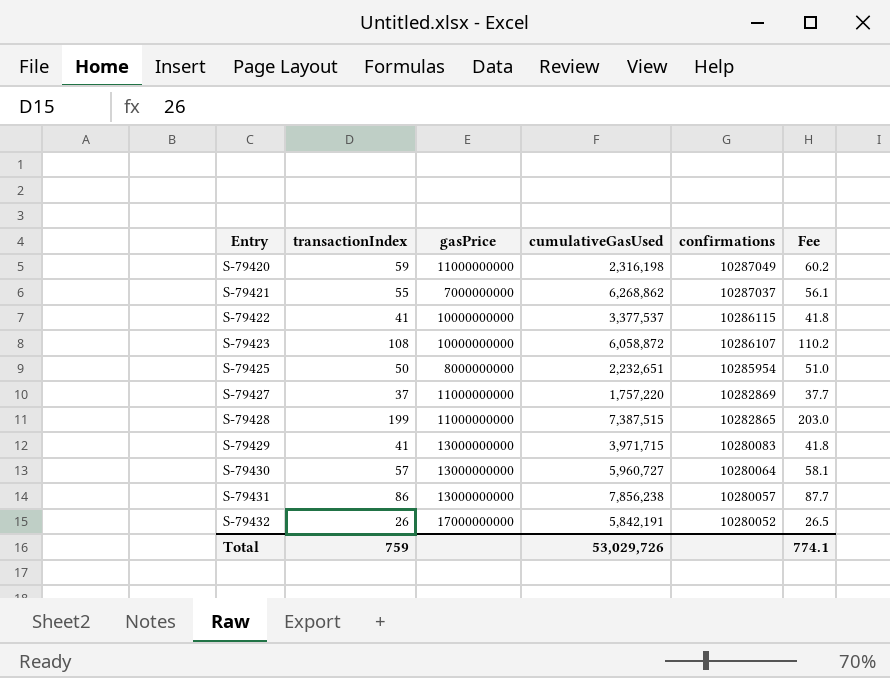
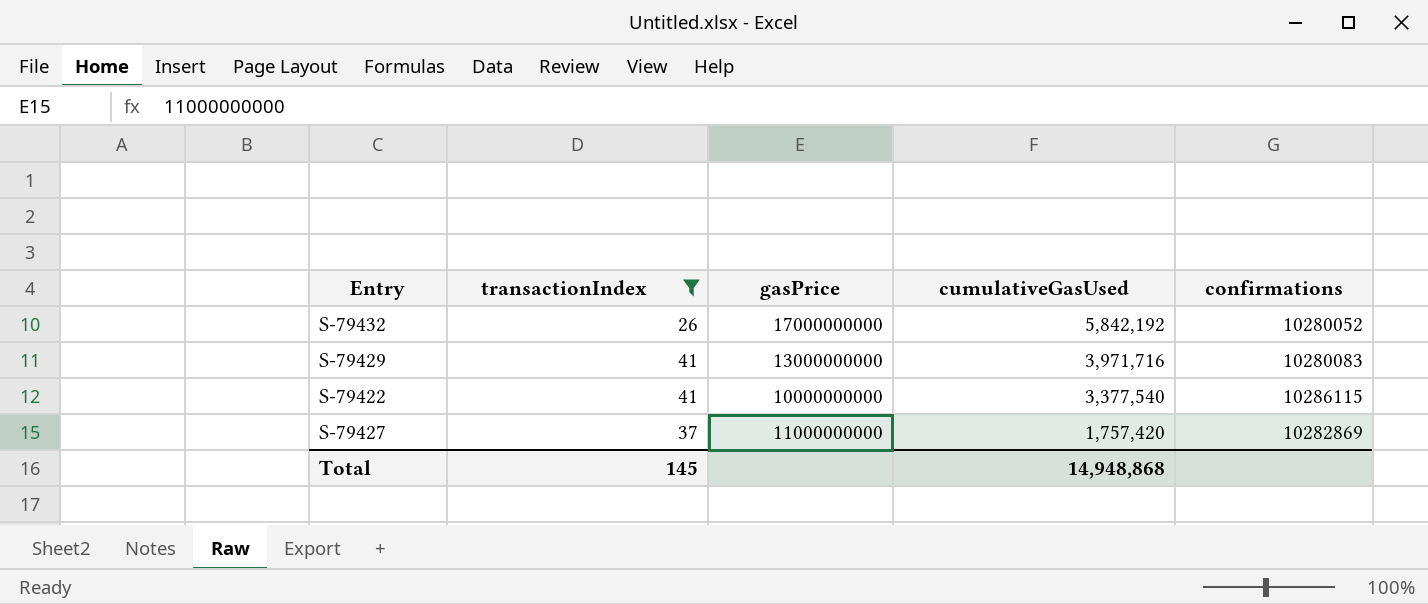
filter: none -> transactionIndex <= 41
row order: Entry ascending -> cumulativeGasUsed descending
column Fee | formula: [transactionIndex] * 1.02 -> none
S-79432 | cumulativeGasUsed: 5,842,191 -> 5,842,192
S-79429 | cumulativeGasUsed: 3,971,715 -> 3,971,716
S-79422 | cumulativeGasUsed: 3,377,537 -> 3,377,540
S-79427 | cumulativeGasUsed: 1,757,220 -> 1,757,420
Total | transactionIndex: 759 -> 145
Total | cumulativeGasUsed: 53,029,726 -> 14,948,868

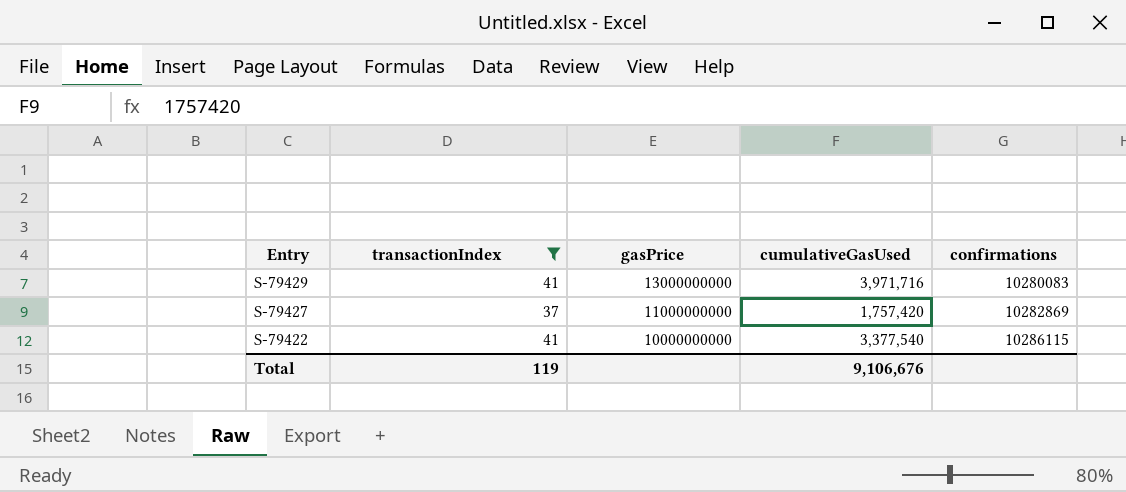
row order: cumulativeGasUsed descending -> Entry descending
row S-79432: 26 | 17000000000 | 5,842,192 | 10280052 -> none
Total | transactionIndex: 145 -> 119
Total | cumulativeGasUsed: 14,948,868 -> 9,106,676

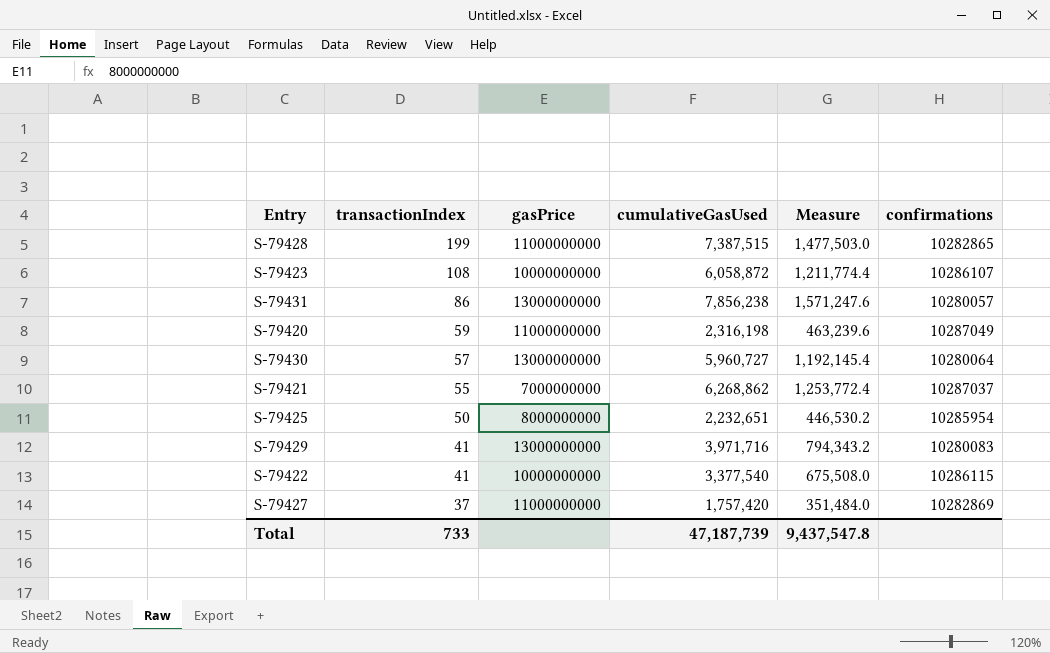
filter: transactionIndex <= 41 -> none
row order: Entry descending -> transactionIndex descending
column Measure | formula: none -> [cumulativeGasUsed] * 0.2
Total | transactionIndex: 119 -> 733
Total | cumulativeGasUsed: 9,106,676 -> 47,187,739

